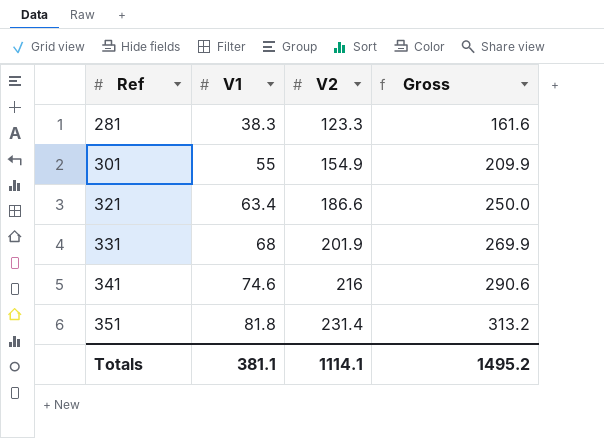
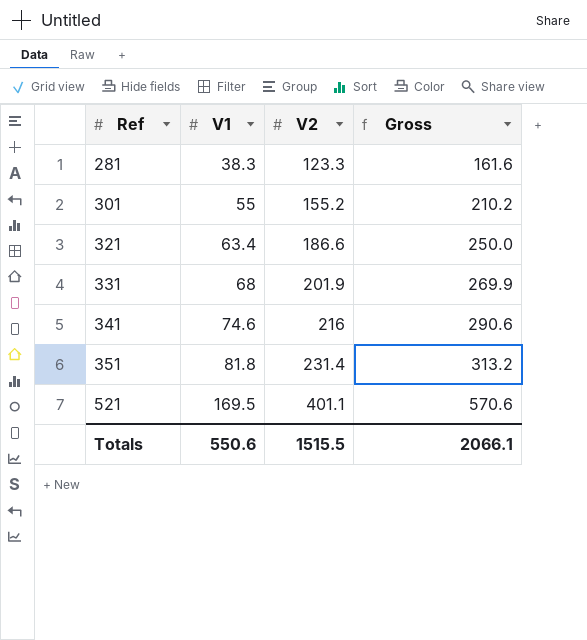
301 | V2: 154.9 -> 155.2
301 | Gross: 209.9 -> 210.2
row 521: none -> 169.5 | 401.1 | 570.6
Totals | V1: 381.1 -> 550.6
Totals | V2: 1114.1 -> 1515.5
Totals | Gross: 1495.2 -> 2066.1

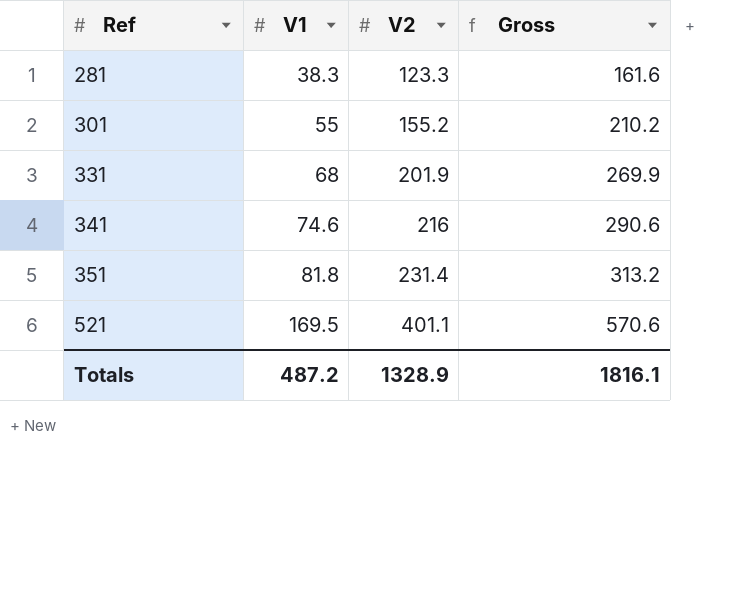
row 321: 63.4 | 186.6 | 250.0 -> none
Totals | V1: 550.6 -> 487.2
Totals | V2: 1515.5 -> 1328.9
Totals | Gross: 2066.1 -> 1816.1

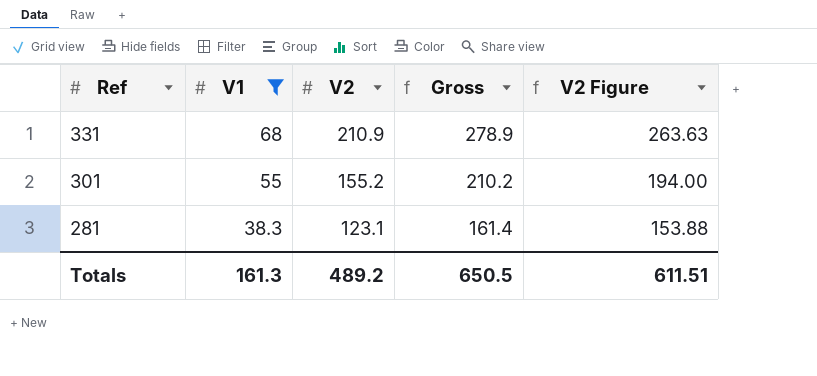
filter: none -> V1 <= 68
row order: Ref ascending -> Ref descending
column V2 Figure | formula: none -> [V2] * 1.25
331 | V2: 201.9 -> 210.9
331 | Gross: 269.9 -> 278.9
281 | V2: 123.3 -> 123.1
281 | Gross: 161.6 -> 161.4
Totals | V1: 487.2 -> 161.3
Totals | V2: 1328.9 -> 489.2
Totals | Gross: 1816.1 -> 650.5

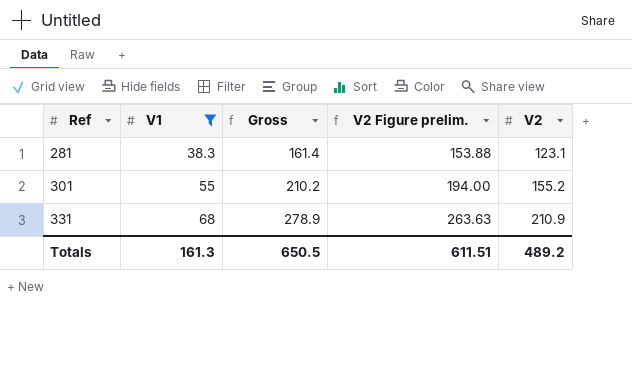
row order: Ref descending -> Ref ascending
column name: V2 Figure -> V2 Figure prelim.
column V2 | position: 3 -> 5

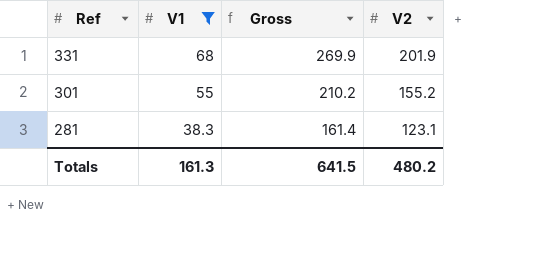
row order: Ref ascending -> Ref descending
column V2 Figure prelim. | formula: [V2] * 1.25 -> none
331 | Gross: 278.9 -> 269.9
331 | V2: 210.9 -> 201.9
Totals | Gross: 650.5 -> 641.5
Totals | V2: 489.2 -> 480.2

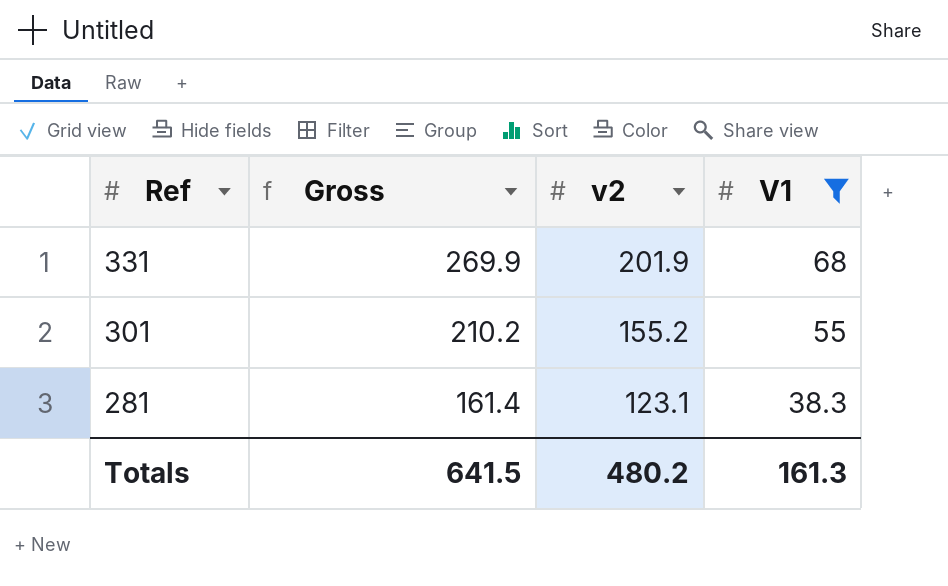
column name: V2 -> v2
column V1 | position: 2 -> 4

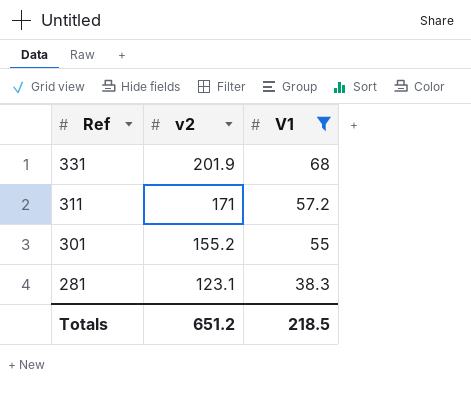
column Gross | formula: [v2] + [V1] -> none
row 311: none -> 171 | 57.2
Totals | v2: 480.2 -> 651.2
Totals | V1: 161.3 -> 218.5

